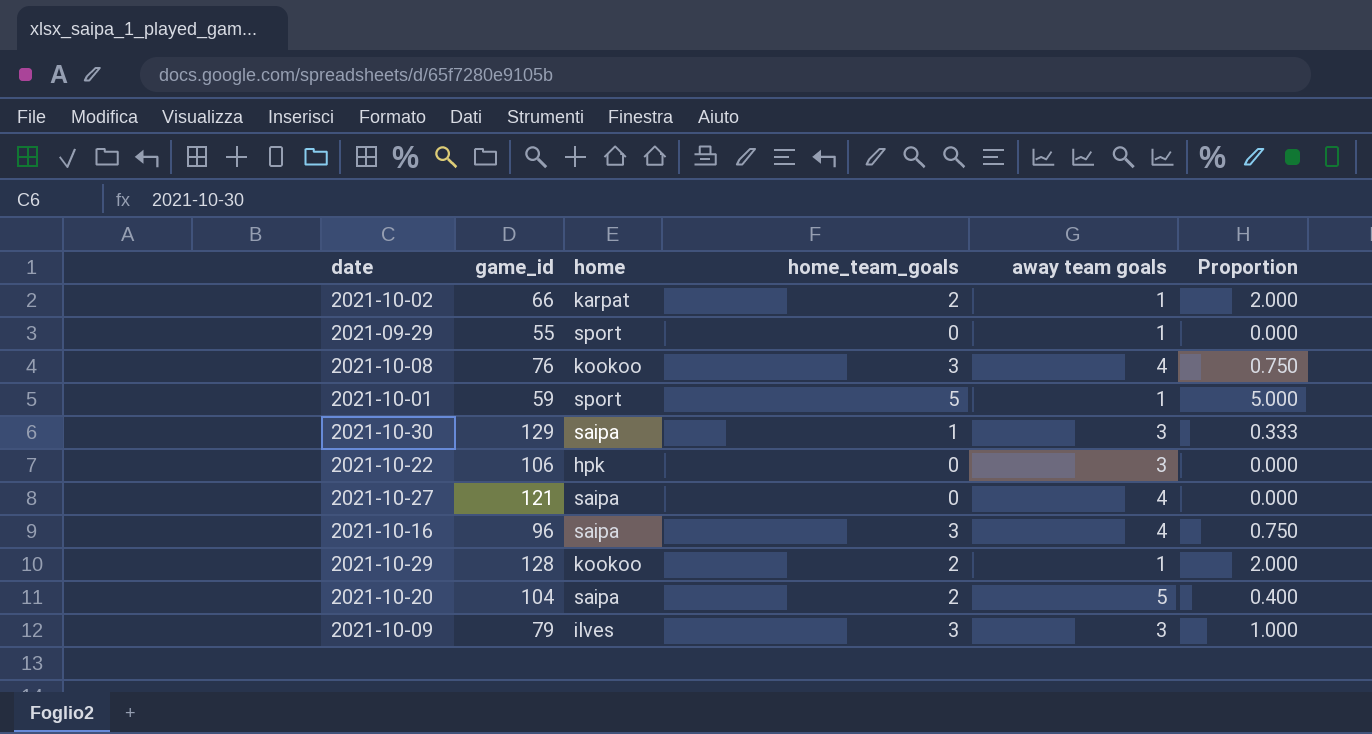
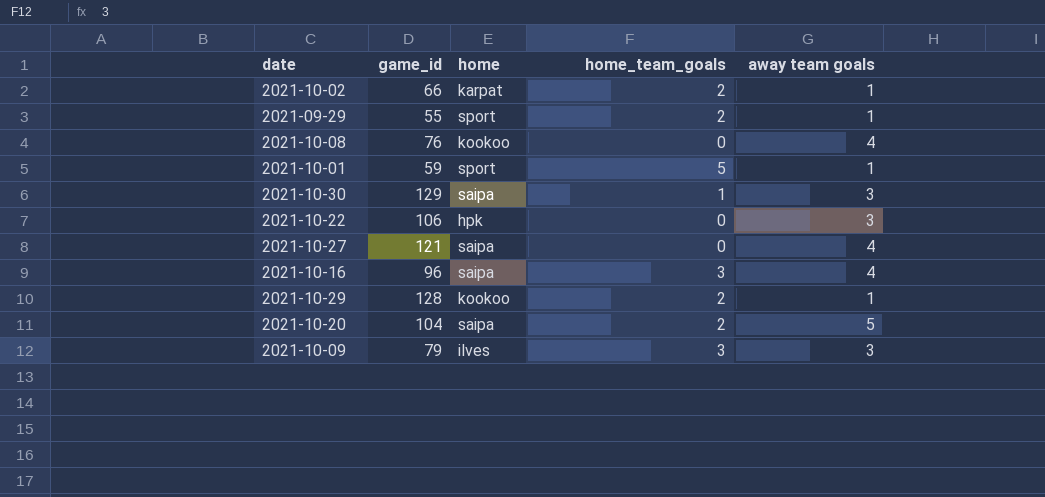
column Proportion | formula: [home_team_goals] / [away team goals] -> none
2021-09-29 | home_team_goals: 0 -> 2
2021-10-08 | home_team_goals: 3 -> 0

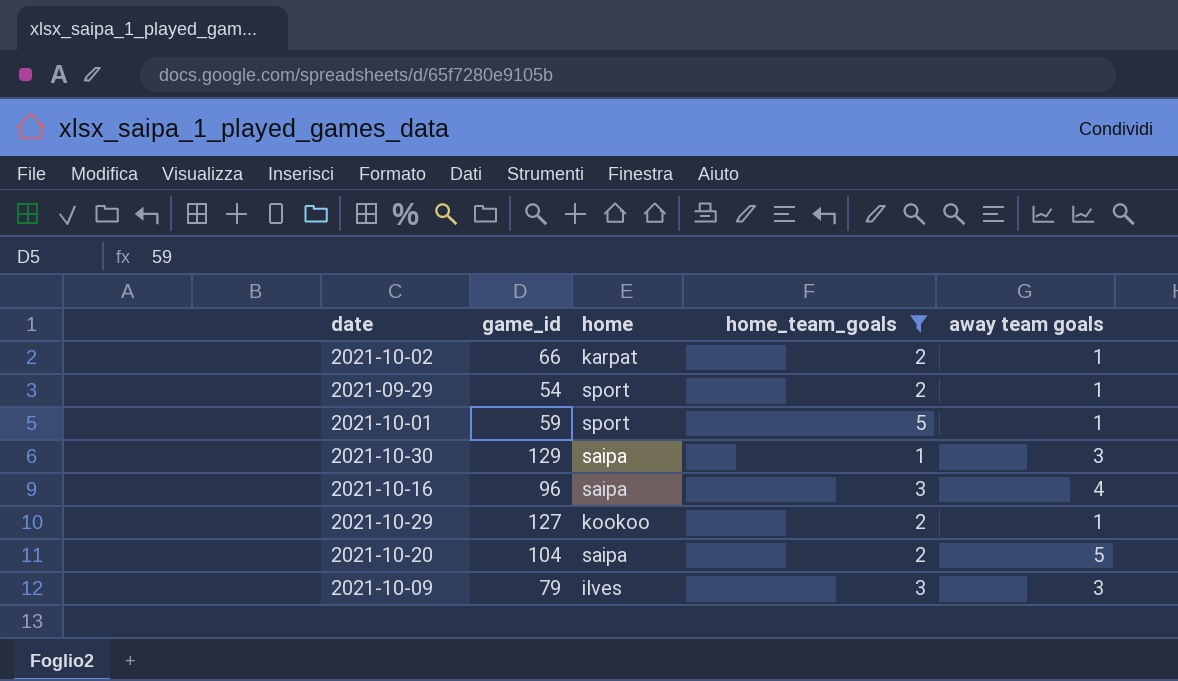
filter: none -> home_team_goals != 0
2021-09-29 | game_id: 55 -> 54
2021-10-29 | game_id: 128 -> 127

